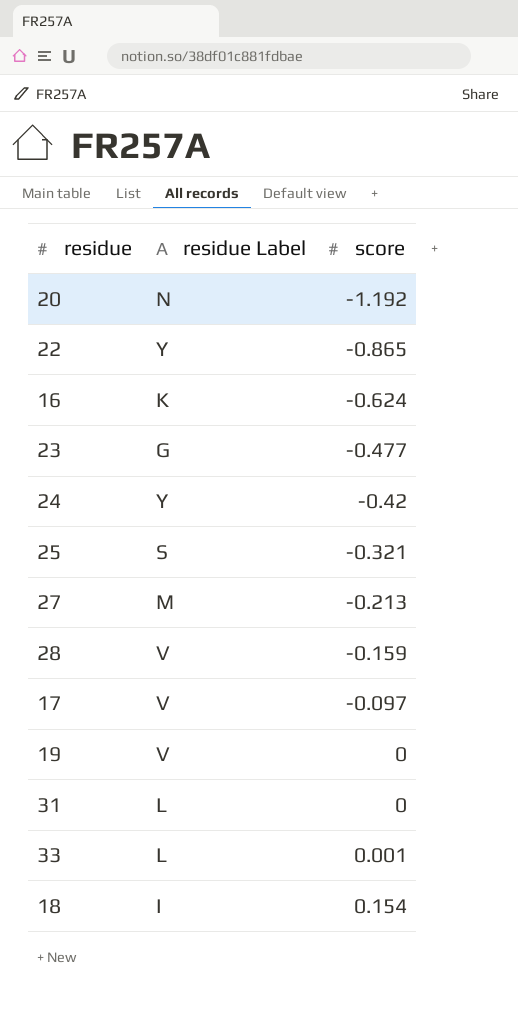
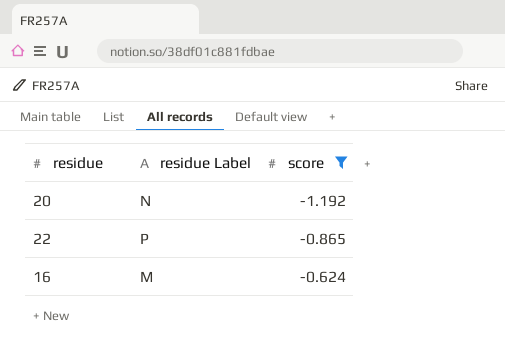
filter: none -> score <= -0.624
22 | residue Label: Y -> P
16 | residue Label: K -> M

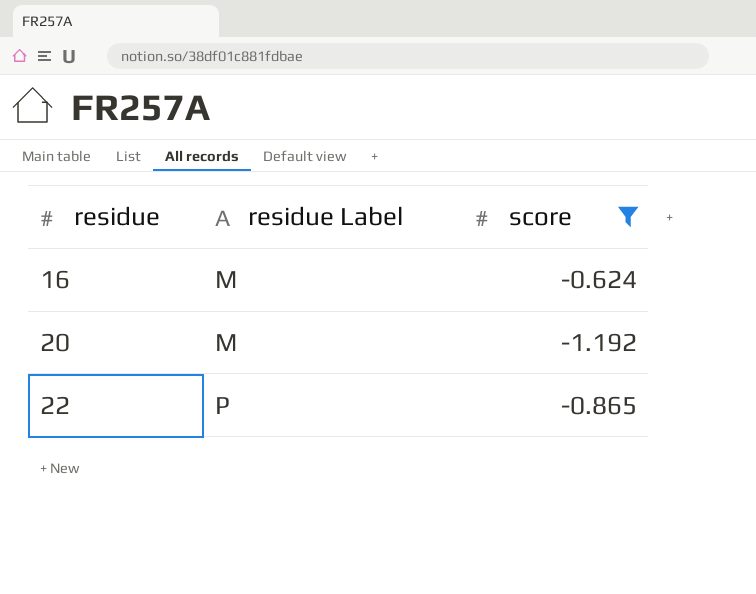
row order: score ascending -> residue ascending
20 | residue Label: N -> M

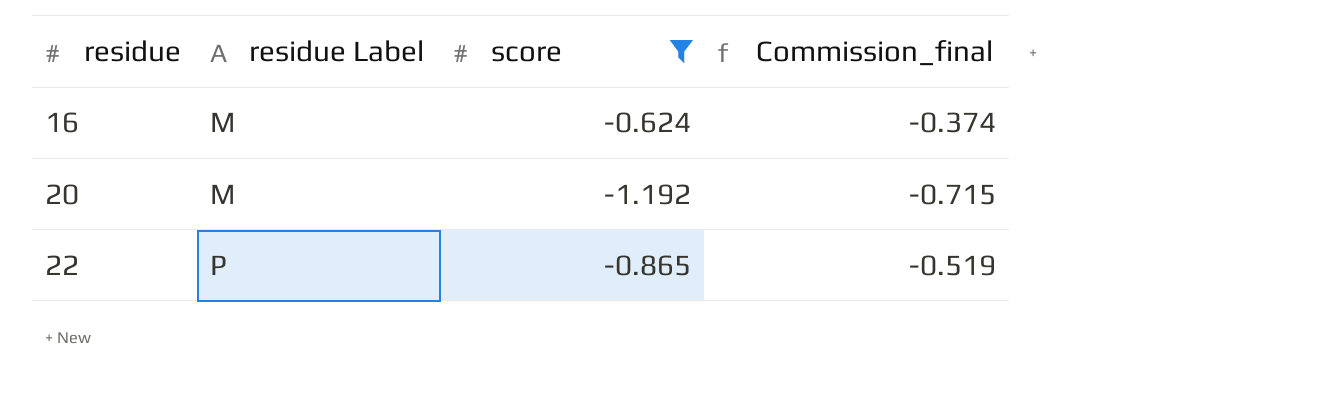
column Commission_final | formula: none -> [score] * 0.6

